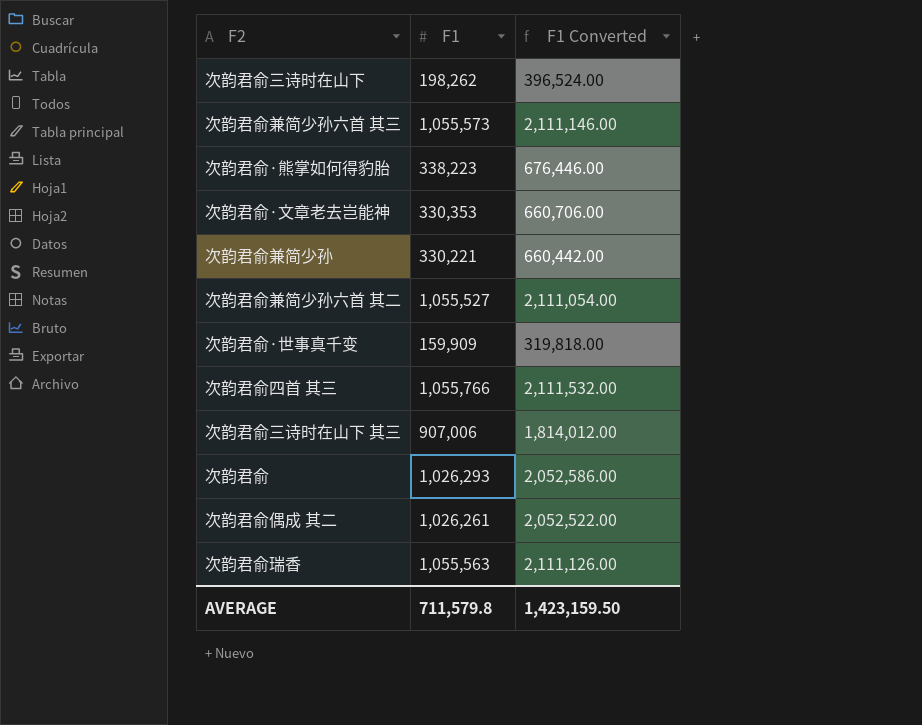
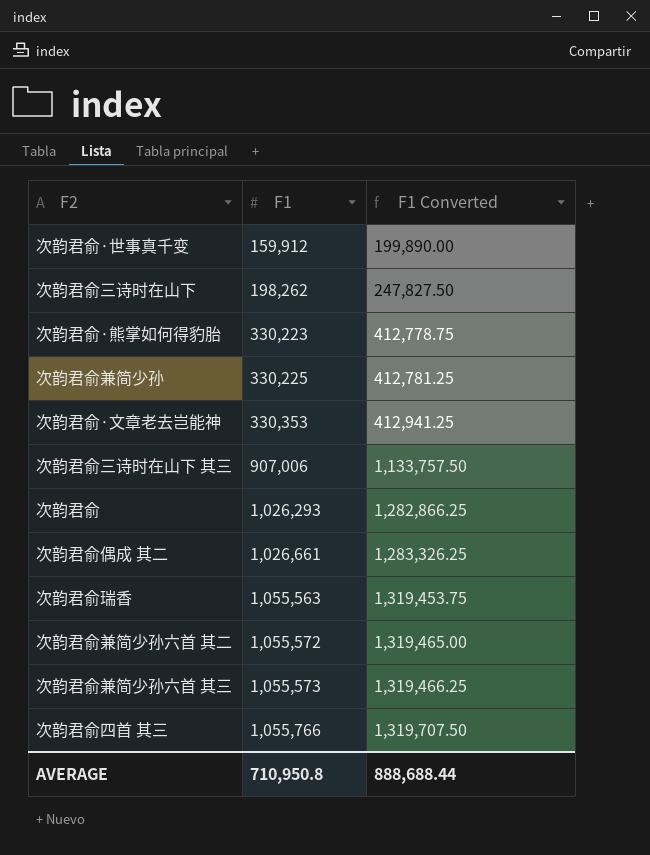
row order: none -> F1 ascending
column F1 Converted | formula: [F1] * 2 -> [F1] * 1.25
次韵君俞·世事真千变 | F1: 159,909 -> 159,912
次韵君俞·熊掌如何得豹胎 | F1: 338,223 -> 330,223
次韵君俞兼简少孙 | F1: 330,221 -> 330,225
次韵君俞偶成 其二 | F1: 1,026,261 -> 1,026,661
次韵君俞兼简少孙六首 其二 | F1: 1,055,527 -> 1,055,572
AVERAGE | F1: 711,579.8 -> 710,950.8
AVERAGE | F1 Converted: 1,423,159.50 -> 888,688.44

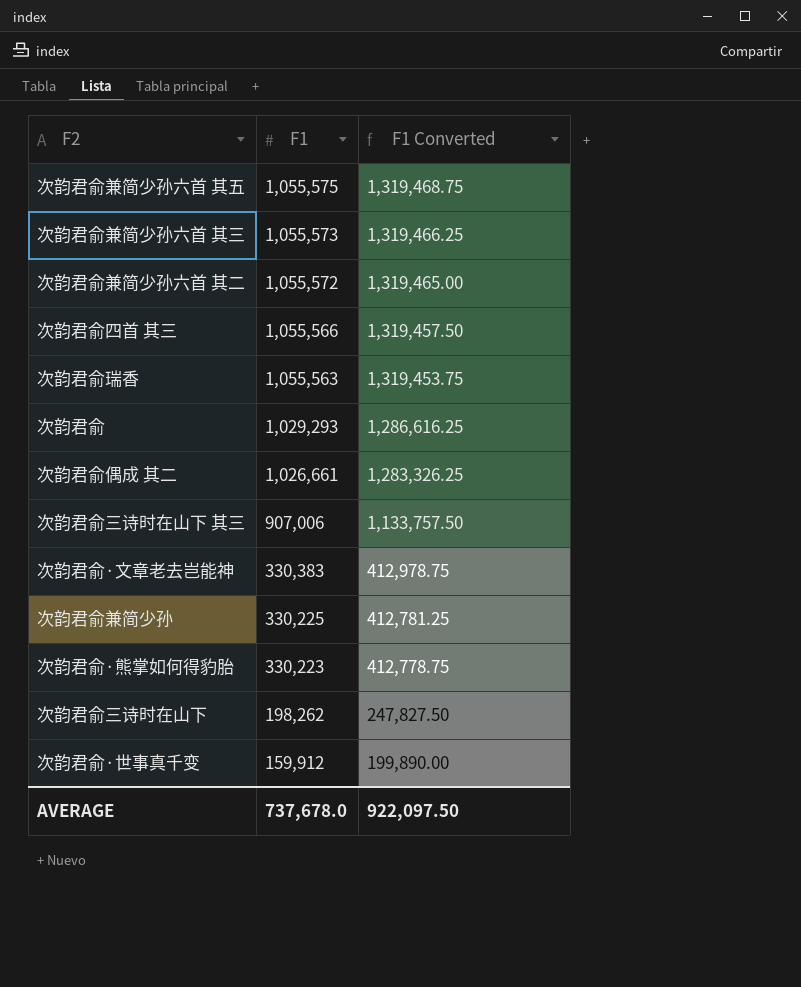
row order: F1 ascending -> F1 descending
row 次韵君俞兼简少孙六首 其五: none -> 1,055,575 | 1,319,468.75
次韵君俞四首 其三 | F1: 1,055,766 -> 1,055,566
次韵君俞四首 其三 | F1 Converted: 1,319,707.50 -> 1,319,457.50
次韵君俞 | F1: 1,026,293 -> 1,029,293
次韵君俞 | F1 Converted: 1,282,866.25 -> 1,286,616.25
次韵君俞·文章老去岂能神 | F1: 330,353 -> 330,383
次韵君俞·文章老去岂能神 | F1 Converted: 412,941.25 -> 412,978.75
AVERAGE | F1: 710,950.8 -> 737,678.0
AVERAGE | F1 Converted: 888,688.44 -> 922,097.50

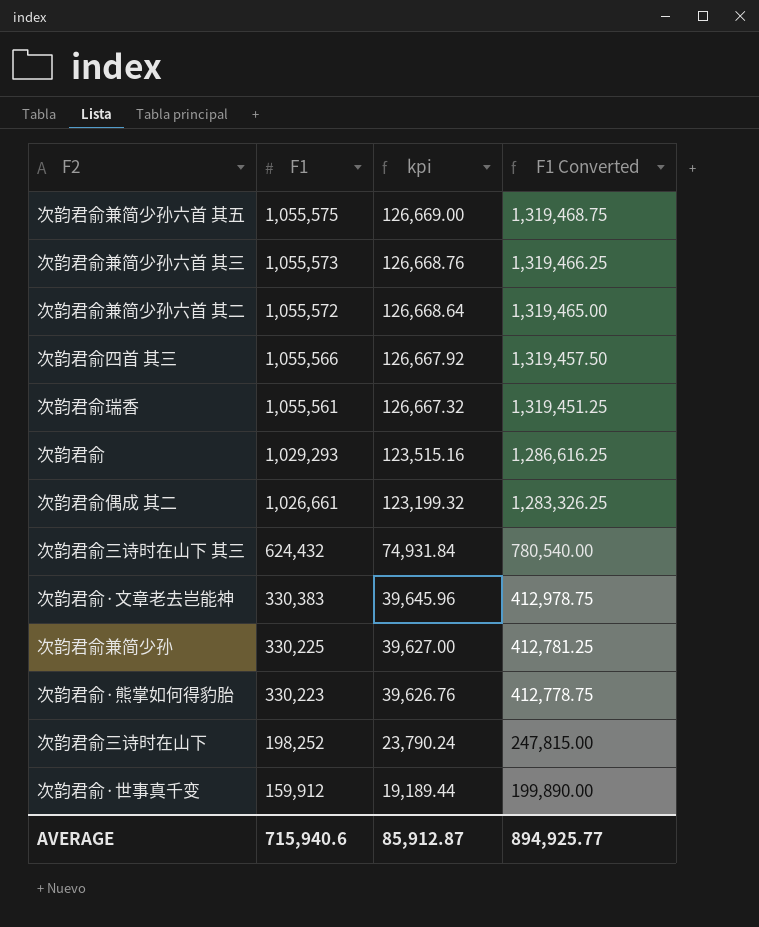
column kpi | formula: none -> [F1] * 0.12
次韵君俞瑞香 | F1: 1,055,563 -> 1,055,561
次韵君俞瑞香 | F1 Converted: 1,319,453.75 -> 1,319,451.25
次韵君俞三诗时在山下 其三 | F1: 907,006 -> 624,432
次韵君俞三诗时在山下 其三 | F1 Converted: 1,133,757.50 -> 780,540.00
次韵君俞三诗时在山下 | F1: 198,262 -> 198,252
次韵君俞三诗时在山下 | F1 Converted: 247,827.50 -> 247,815.00
AVERAGE | F1: 737,678.0 -> 715,940.6
AVERAGE | F1 Converted: 922,097.50 -> 894,925.77

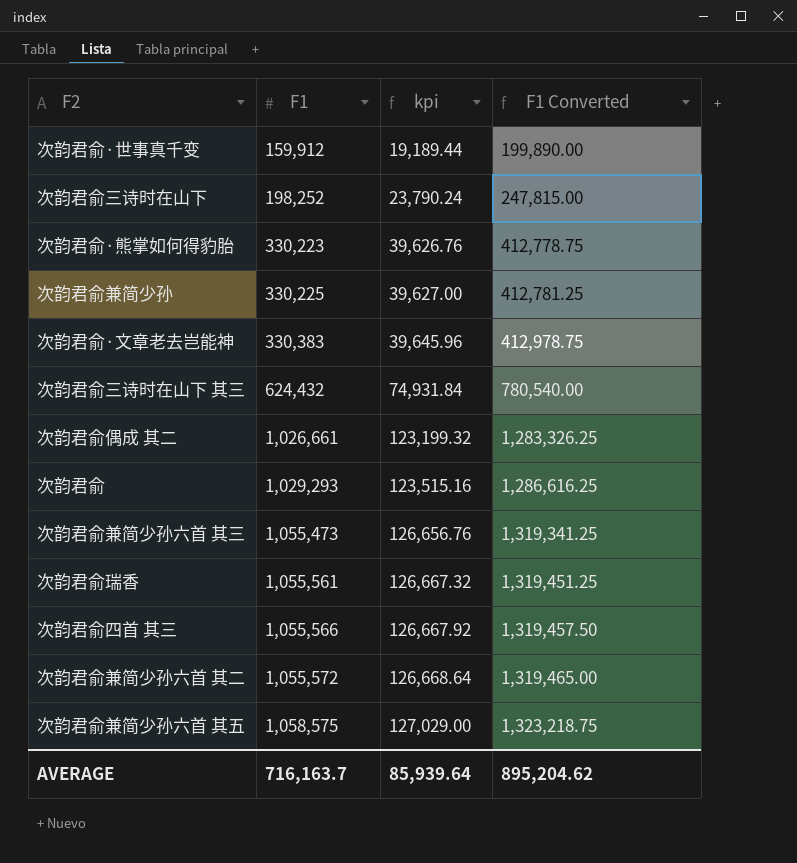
row order: F1 descending -> F1 ascending
次韵君俞兼简少孙六首 其三 | F1: 1,055,573 -> 1,055,473
次韵君俞兼简少孙六首 其三 | kpi: 126,668.76 -> 126,656.76
次韵君俞兼简少孙六首 其三 | F1 Converted: 1,319,466.25 -> 1,319,341.25
次韵君俞兼简少孙六首 其五 | F1: 1,055,575 -> 1,058,575
次韵君俞兼简少孙六首 其五 | kpi: 126,669.00 -> 127,029.00
次韵君俞兼简少孙六首 其五 | F1 Converted: 1,319,468.75 -> 1,323,218.75
AVERAGE | F1: 715,940.6 -> 716,163.7
AVERAGE | kpi: 85,912.87 -> 85,939.64
AVERAGE | F1 Converted: 894,925.77 -> 895,204.62

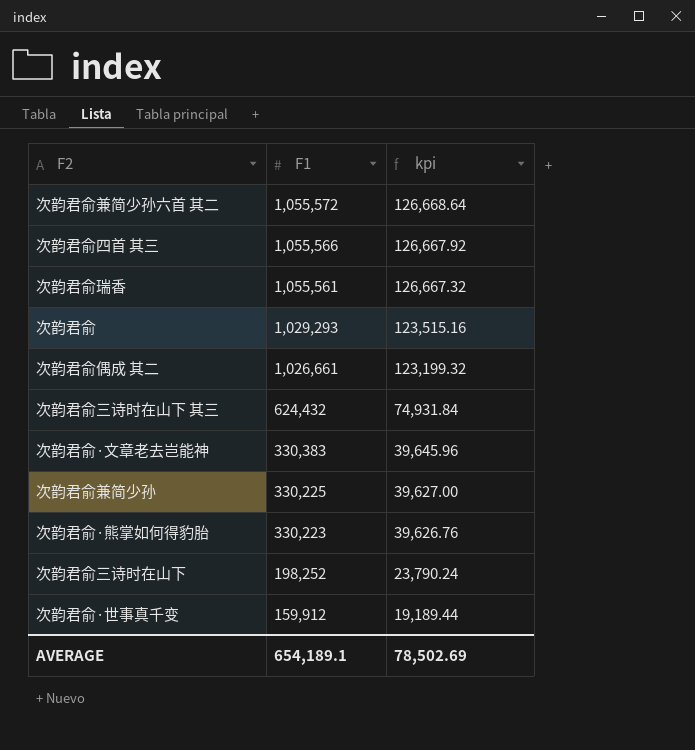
row order: F1 ascending -> F1 descending
column F1 Converted | formula: [F1] * 1.25 -> none
row 次韵君俞兼简少孙六首 其三: 1,055,473 | 126,656.76 | 1,319,341.25 -> none
row 次韵君俞兼简少孙六首 其五: 1,058,575 | 127,029.00 | 1,323,218.75 -> none
AVERAGE | F1: 716,163.7 -> 654,189.1
AVERAGE | kpi: 85,939.64 -> 78,502.69

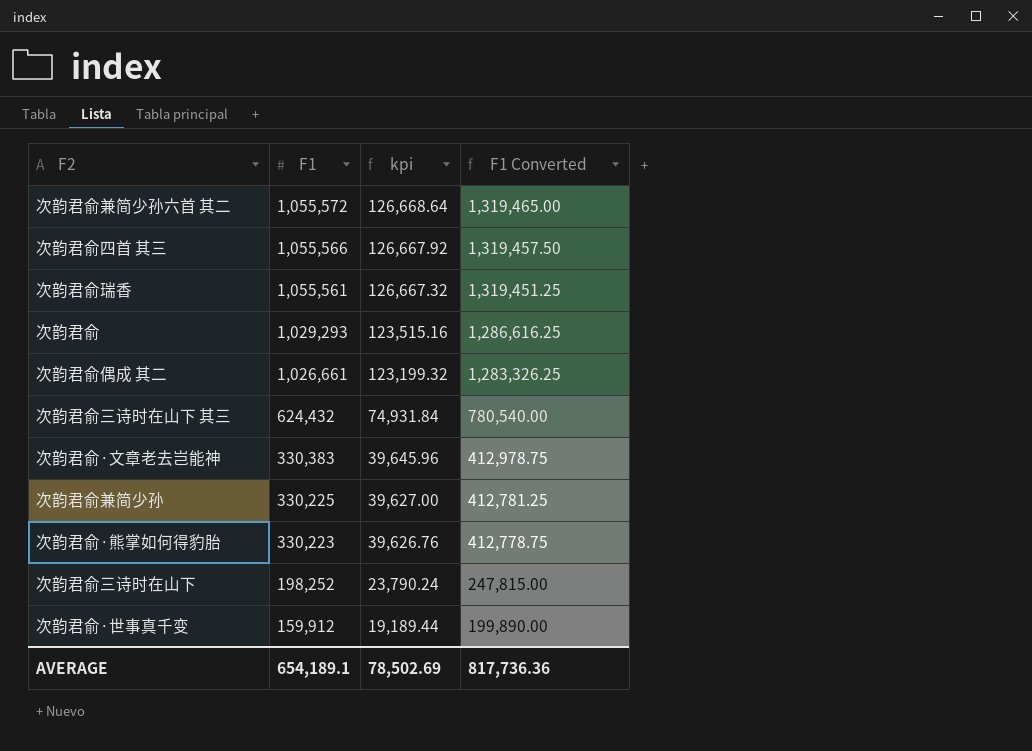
column F1 Converted | formula: none -> [F1] * 1.25

